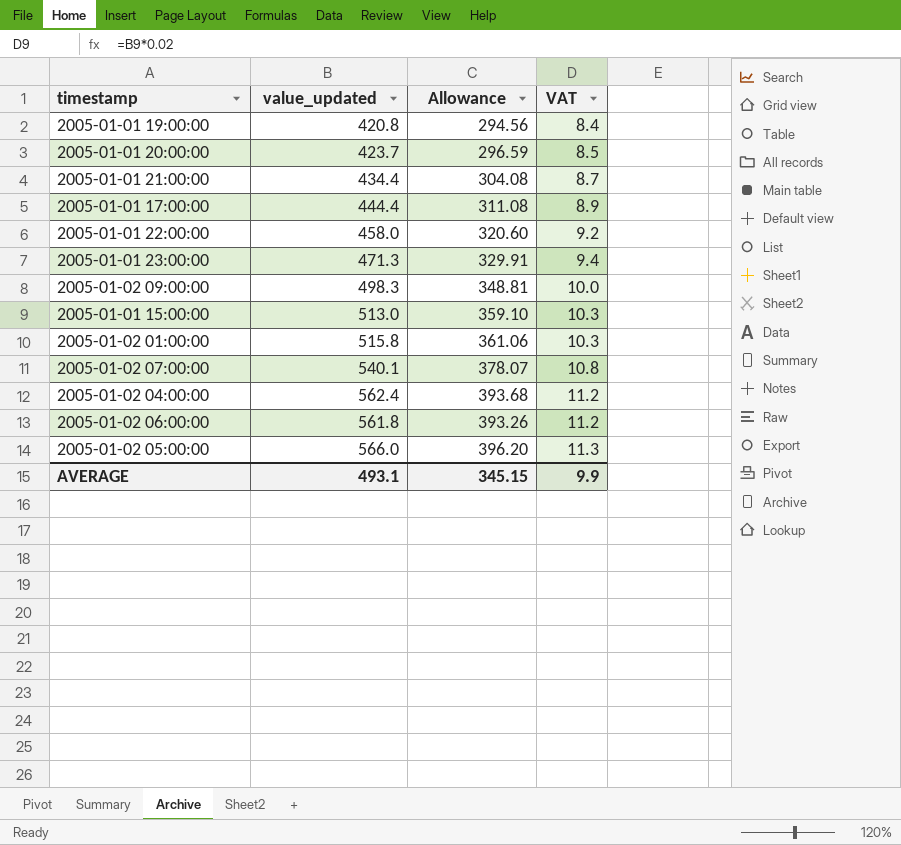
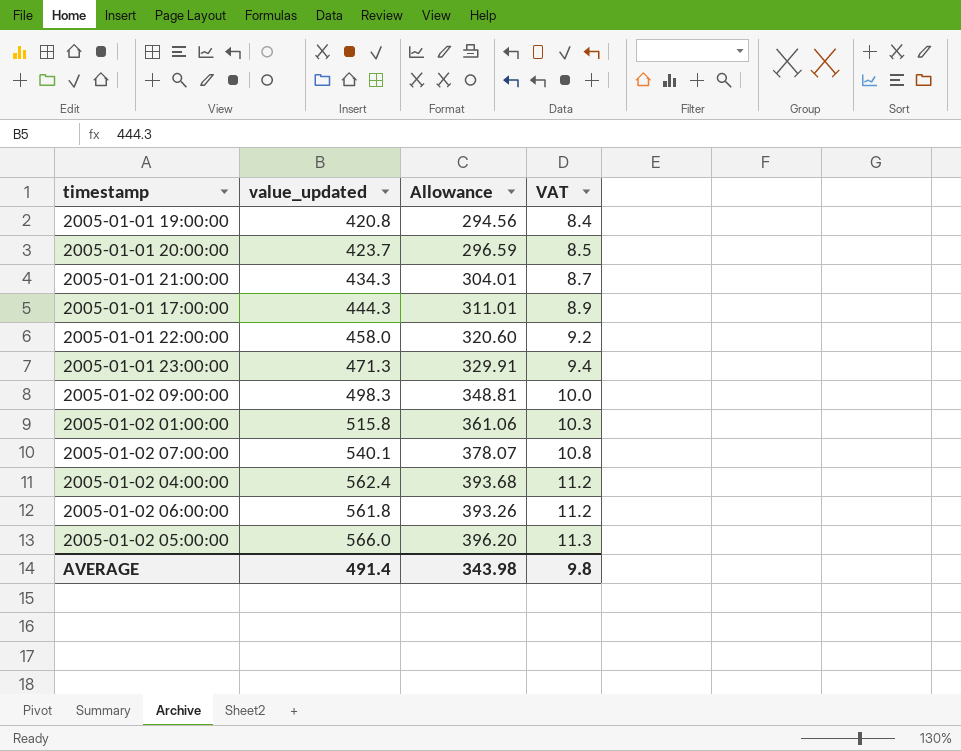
row 2005-01-01 15:00:00: 513.0 | 359.10 | 10.3 -> none
2005-01-01 21:00:00 | value_updated: 434.4 -> 434.3
2005-01-01 21:00:00 | Allowance: 304.08 -> 304.01
2005-01-01 17:00:00 | value_updated: 444.4 -> 444.3
2005-01-01 17:00:00 | Allowance: 311.08 -> 311.01
AVERAGE | value_updated: 493.1 -> 491.4
AVERAGE | Allowance: 345.15 -> 343.98
AVERAGE | VAT: 9.9 -> 9.8

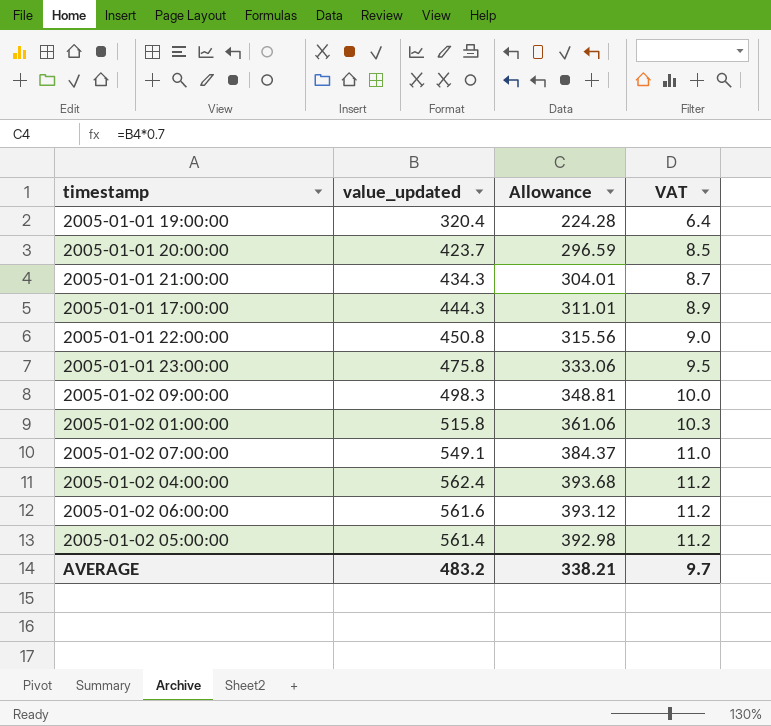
2005-01-01 19:00:00 | value_updated: 420.8 -> 320.4
2005-01-01 19:00:00 | Allowance: 294.56 -> 224.28
2005-01-01 19:00:00 | VAT: 8.4 -> 6.4
2005-01-01 22:00:00 | value_updated: 458.0 -> 450.8
2005-01-01 22:00:00 | Allowance: 320.60 -> 315.56
2005-01-01 22:00:00 | VAT: 9.2 -> 9.0
2005-01-01 23:00:00 | value_updated: 471.3 -> 475.8
2005-01-01 23:00:00 | Allowance: 329.91 -> 333.06
2005-01-01 23:00:00 | VAT: 9.4 -> 9.5
2005-01-02 07:00:00 | value_updated: 540.1 -> 549.1
2005-01-02 07:00:00 | Allowance: 378.07 -> 384.37
2005-01-02 07:00:00 | VAT: 10.8 -> 11.0
2005-01-02 06:00:00 | value_updated: 561.8 -> 561.6
2005-01-02 06:00:00 | Allowance: 393.26 -> 393.12
2005-01-02 05:00:00 | value_updated: 566.0 -> 561.4
2005-01-02 05:00:00 | Allowance: 396.20 -> 392.98
2005-01-02 05:00:00 | VAT: 11.3 -> 11.2
AVERAGE | value_updated: 491.4 -> 483.2
AVERAGE | Allowance: 343.98 -> 338.21
AVERAGE | VAT: 9.8 -> 9.7

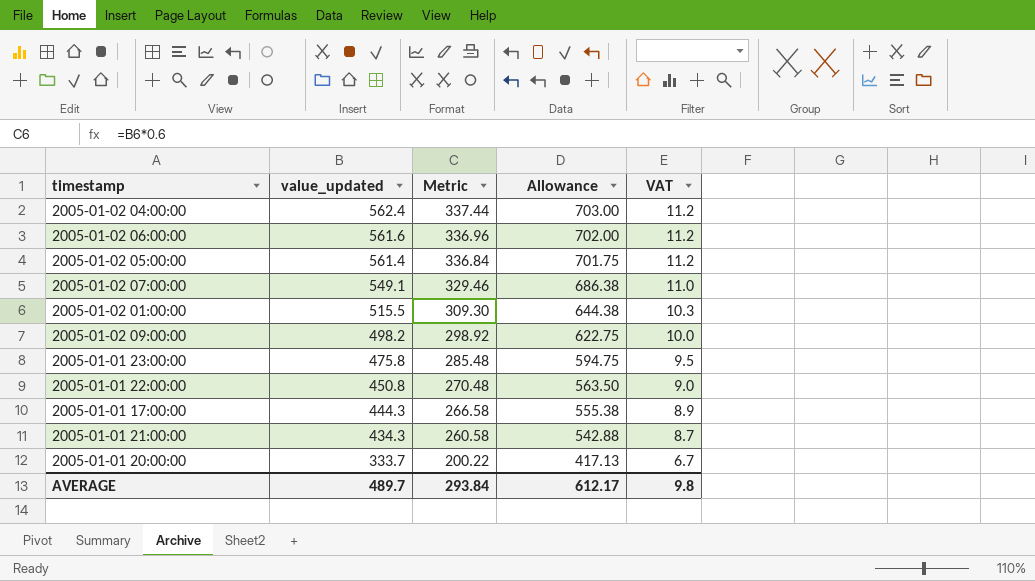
row order: VAT ascending -> value_updated descending
column Metric | formula: none -> [value_updated] * 0.6
column Allowance | formula: [value_updated] * 0.7 -> [value_updated] * 1.25
row 2005-01-01 19:00:00: 320.4 | 224.28 | 6.4 -> none
2005-01-02 01:00:00 | value_updated: 515.8 -> 515.5
2005-01-02 09:00:00 | value_updated: 498.3 -> 498.2
2005-01-01 20:00:00 | value_updated: 423.7 -> 333.7
2005-01-01 20:00:00 | VAT: 8.5 -> 6.7
AVERAGE | value_updated: 483.2 -> 489.7
AVERAGE | Allowance: 338.21 -> 612.17
AVERAGE | VAT: 9.7 -> 9.8

